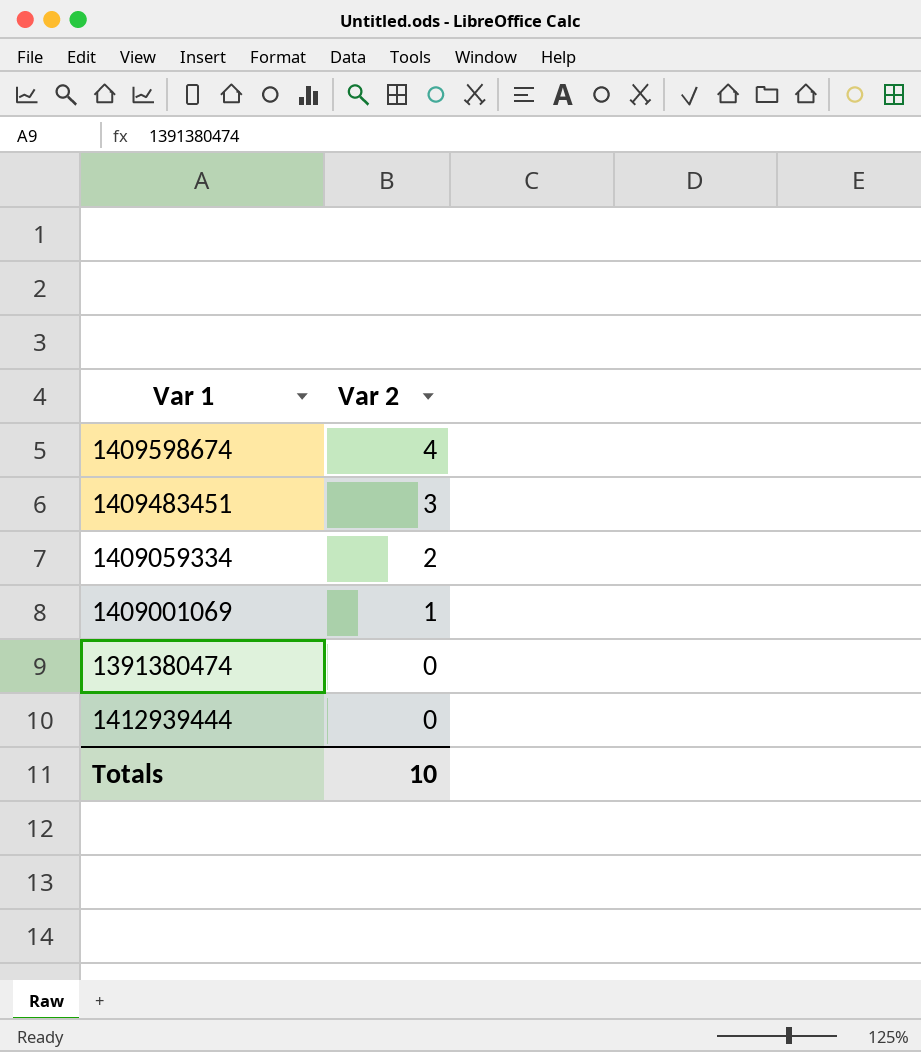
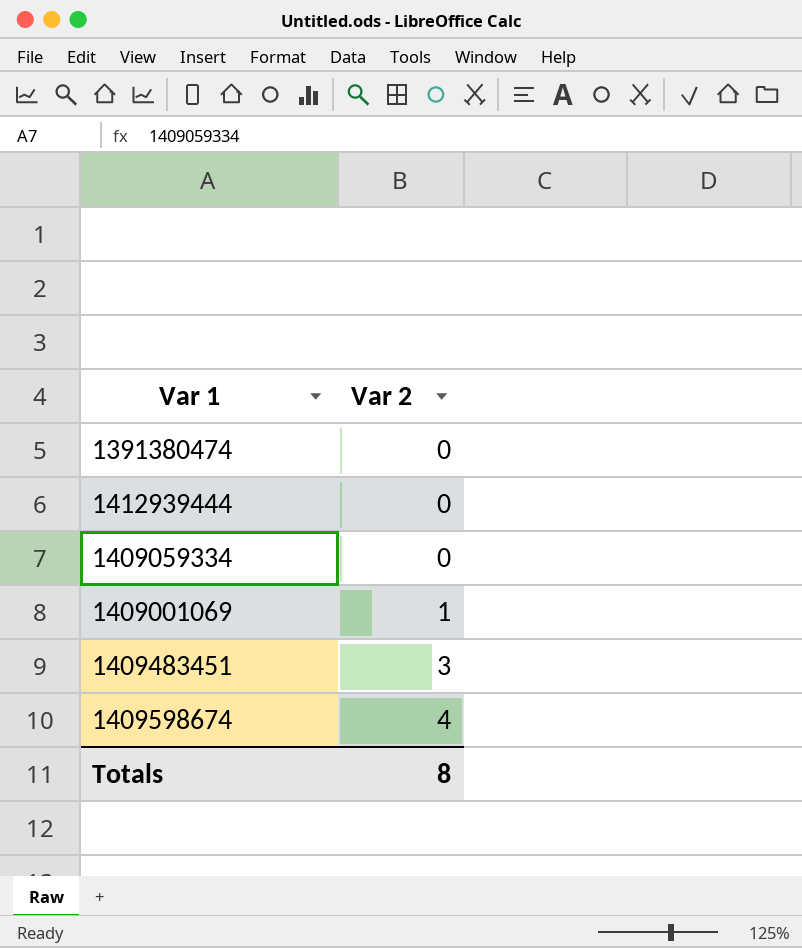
row order: Var 2 descending -> Var 2 ascending
1409059334 | Var 2: 2 -> 0
Totals | Var 2: 10 -> 8

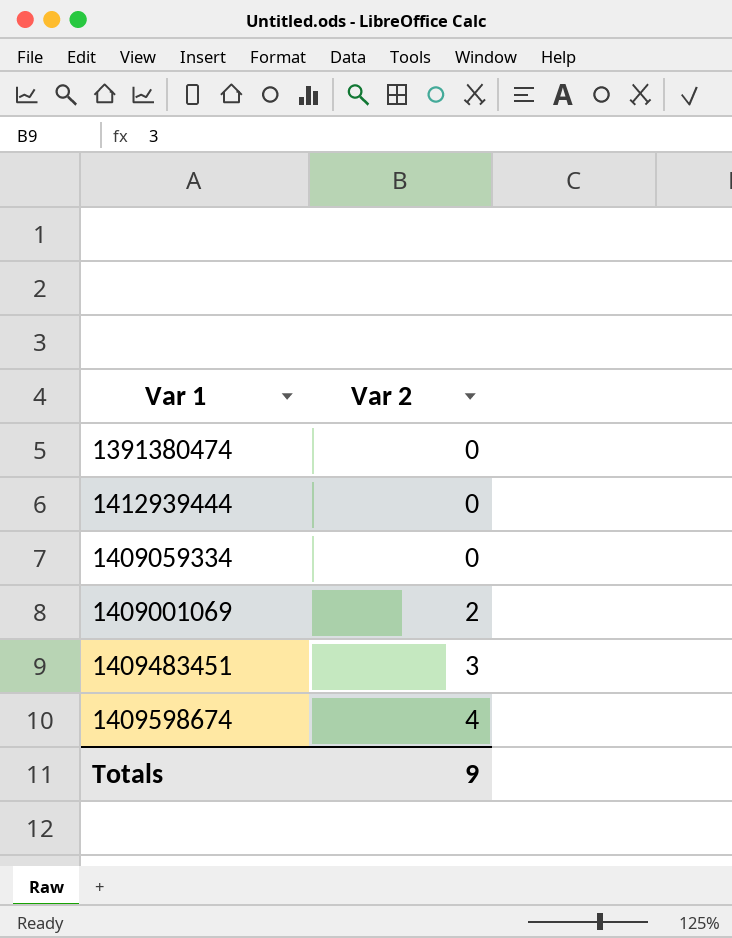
1409001069 | Var 2: 1 -> 2
Totals | Var 2: 8 -> 9

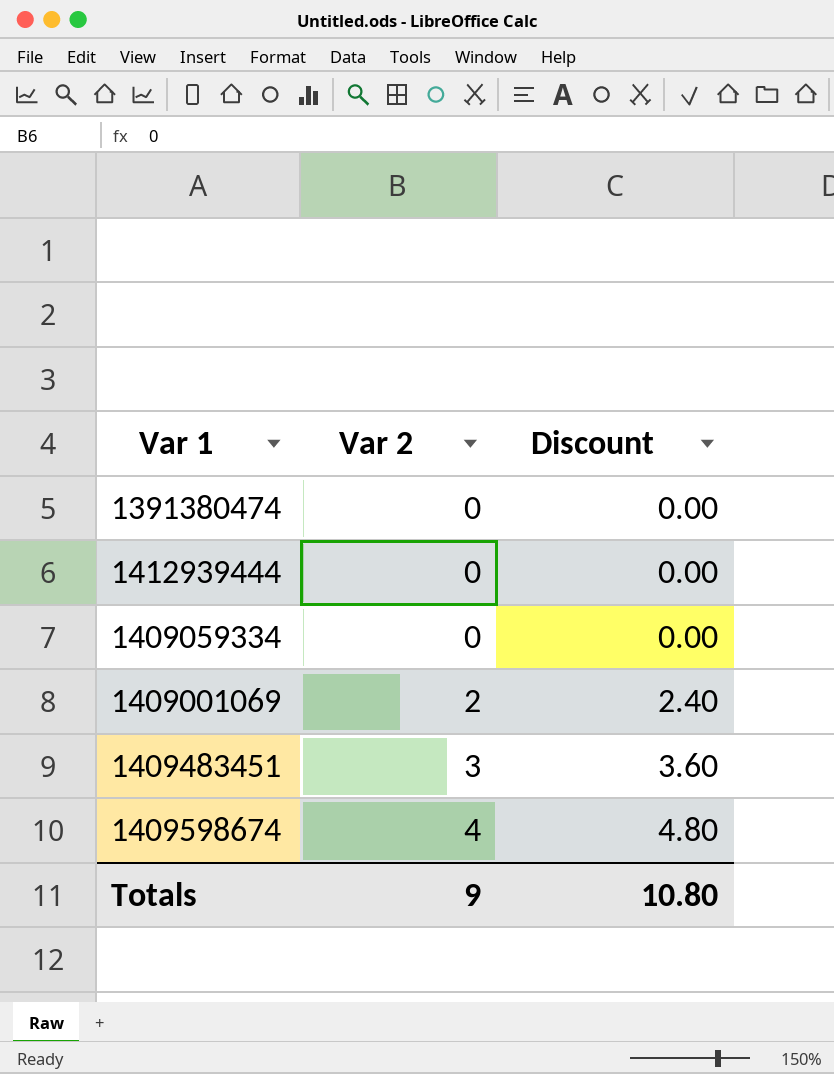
column Discount | formula: none -> [Var 2] * 1.2

